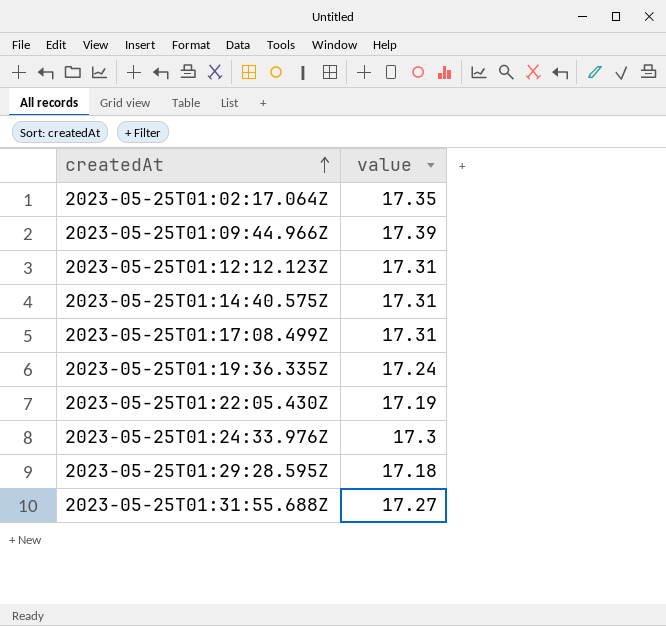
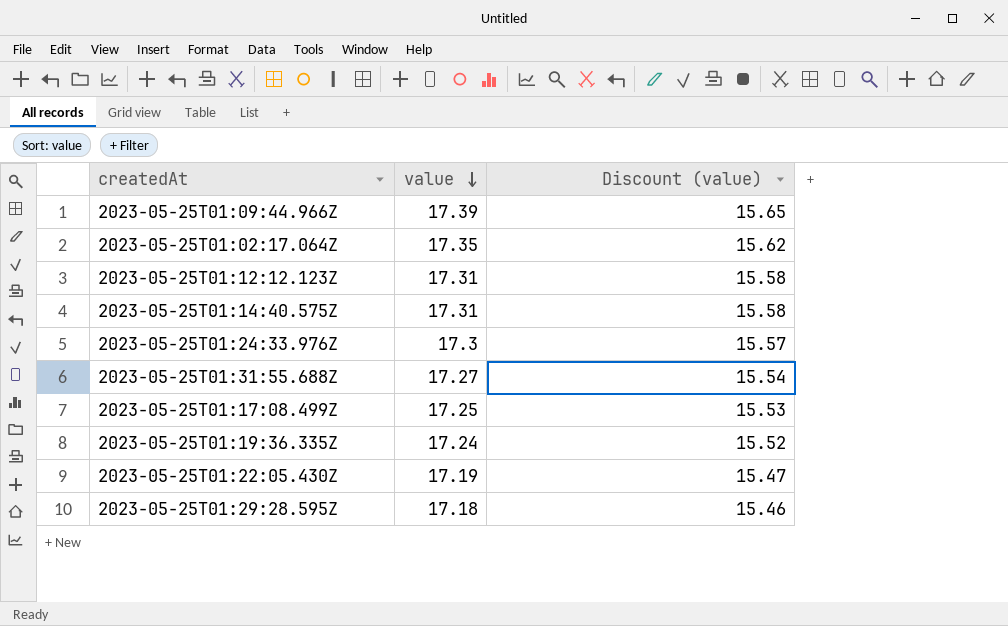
row order: createdAt ascending -> value descending
column Discount (value) | formula: none -> [value] * 0.9
2023-05-25T01:17:08.499Z | value: 17.31 -> 17.25

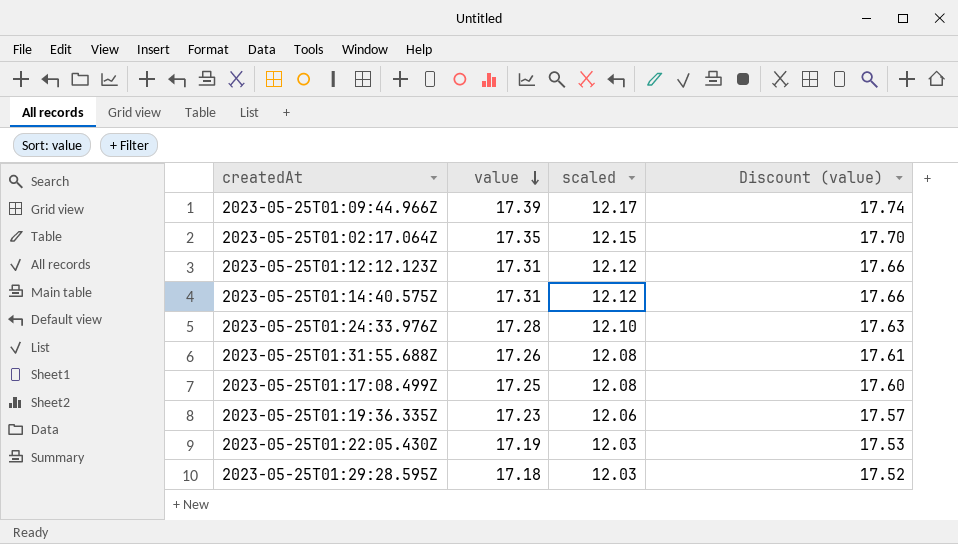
column scaled | formula: none -> [value] * 0.7
column Discount (value) | formula: [value] * 0.9 -> [value] * 1.02
2023-05-25T01:24:33.976Z | value: 17.3 -> 17.28
2023-05-25T01:31:55.688Z | value: 17.27 -> 17.26
2023-05-25T01:19:36.335Z | value: 17.24 -> 17.23

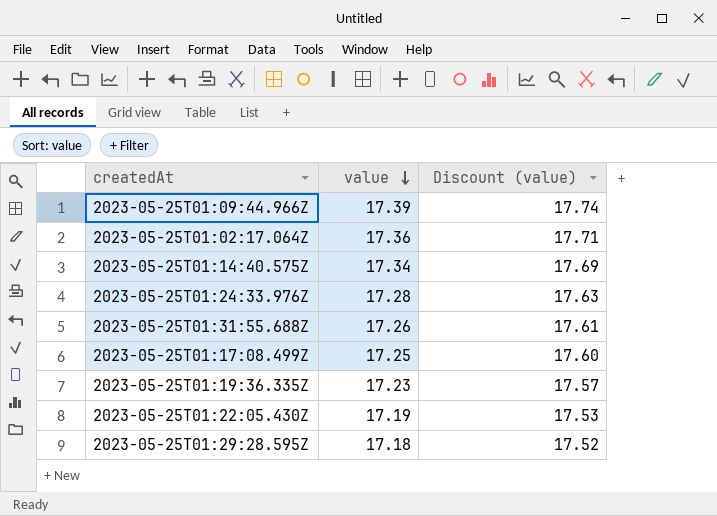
column scaled | formula: [value] * 0.7 -> none
row 2023-05-25T01:12:12.123Z: 17.31 | 12.12 | 17.66 -> none
2023-05-25T01:02:17.064Z | value: 17.35 -> 17.36
2023-05-25T01:02:17.064Z | Discount (value): 17.70 -> 17.71
2023-05-25T01:14:40.575Z | value: 17.31 -> 17.34
2023-05-25T01:14:40.575Z | Discount (value): 17.66 -> 17.69

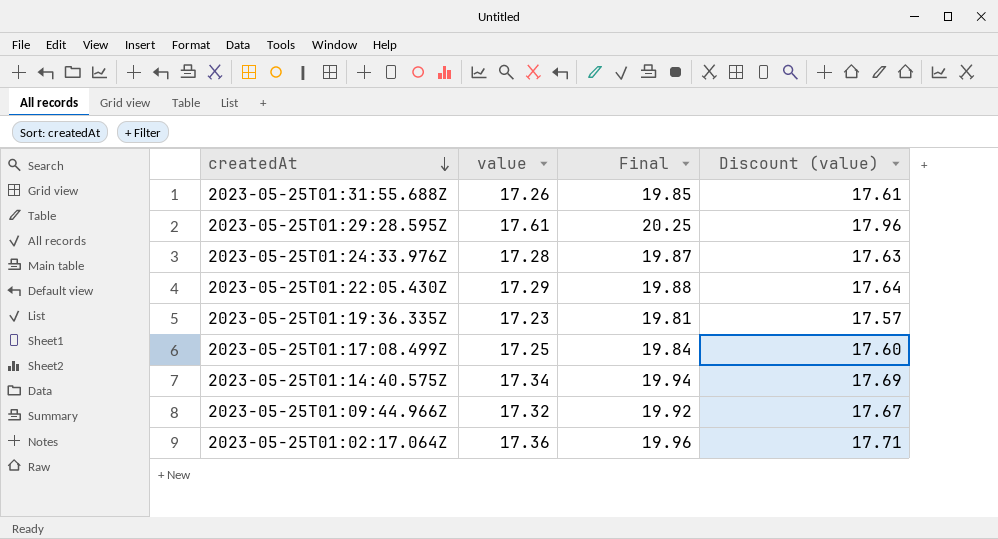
row order: value descending -> createdAt descending
column Final | formula: none -> [value] * 1.15
2023-05-25T01:29:28.595Z | value: 17.18 -> 17.61
2023-05-25T01:29:28.595Z | Discount (value): 17.52 -> 17.96
2023-05-25T01:22:05.430Z | value: 17.19 -> 17.29
2023-05-25T01:22:05.430Z | Discount (value): 17.53 -> 17.64
2023-05-25T01:09:44.966Z | value: 17.39 -> 17.32
2023-05-25T01:09:44.966Z | Discount (value): 17.74 -> 17.67

